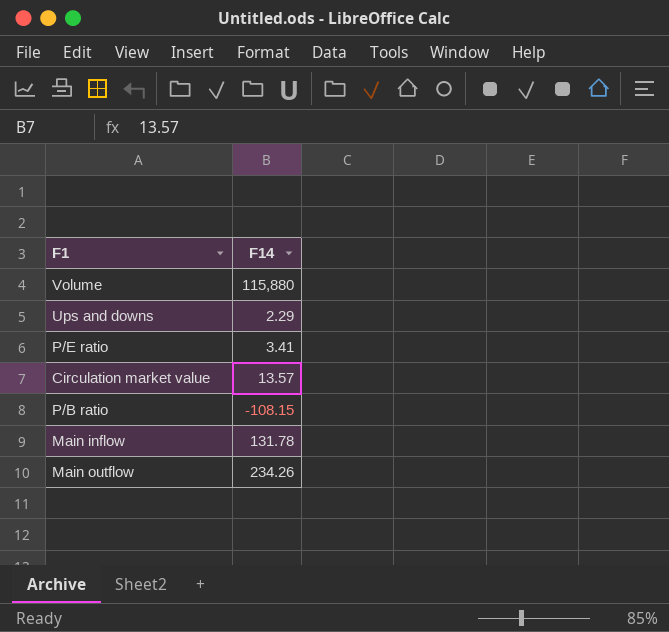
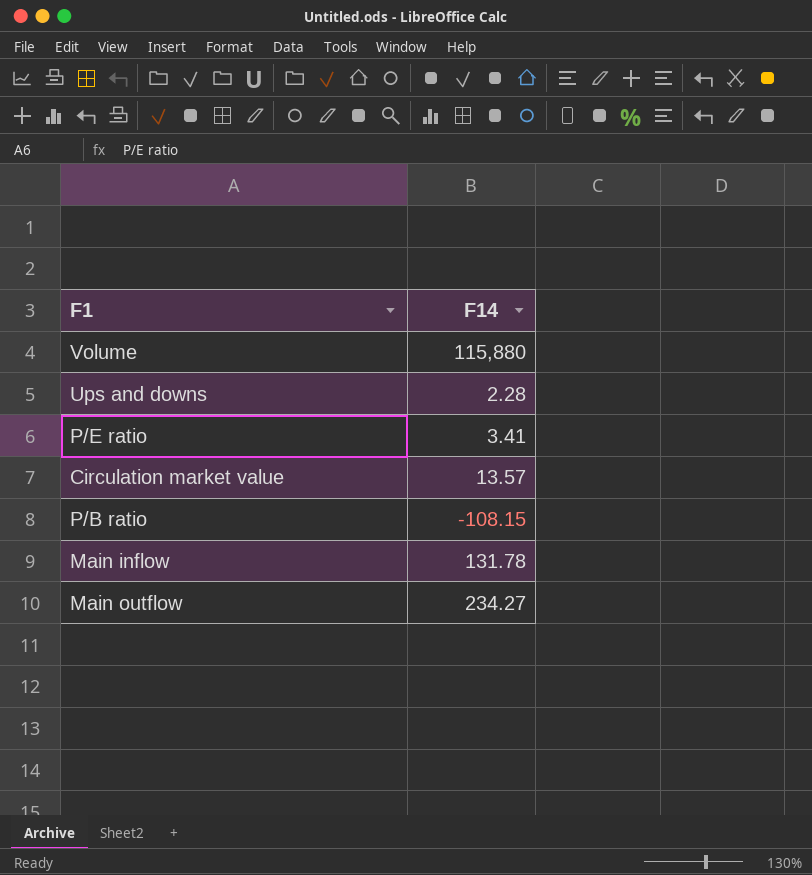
Ups and downs | F14: 2.29 -> 2.28
Main outflow | F14: 234.26 -> 234.27

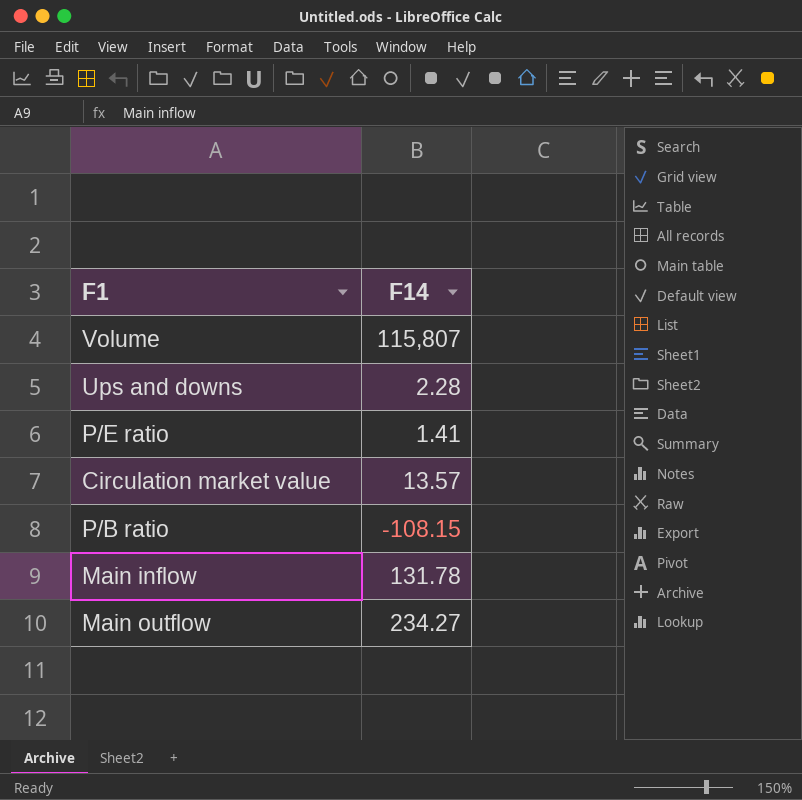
Volume | F14: 115,880 -> 115,807
P/E ratio | F14: 3.41 -> 1.41

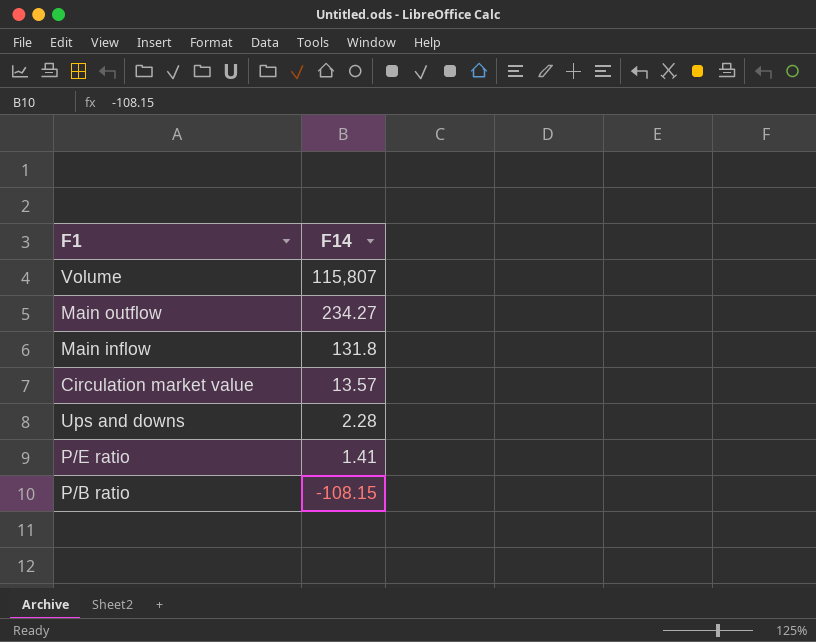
row order: none -> F14 descending
Main inflow | F14: 131.78 -> 131.8

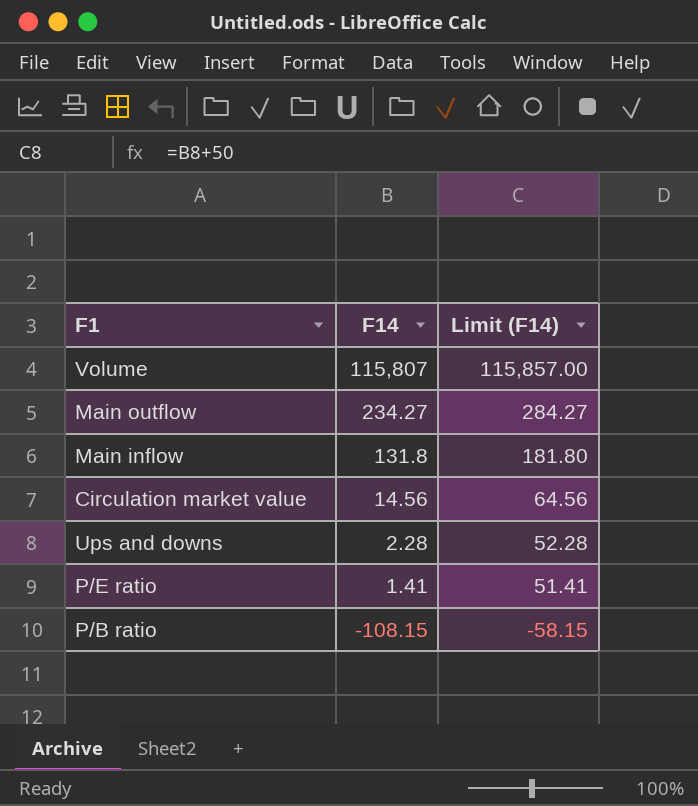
column Limit (F14) | formula: none -> [F14] + 50
Circulation market value | F14: 13.57 -> 14.56

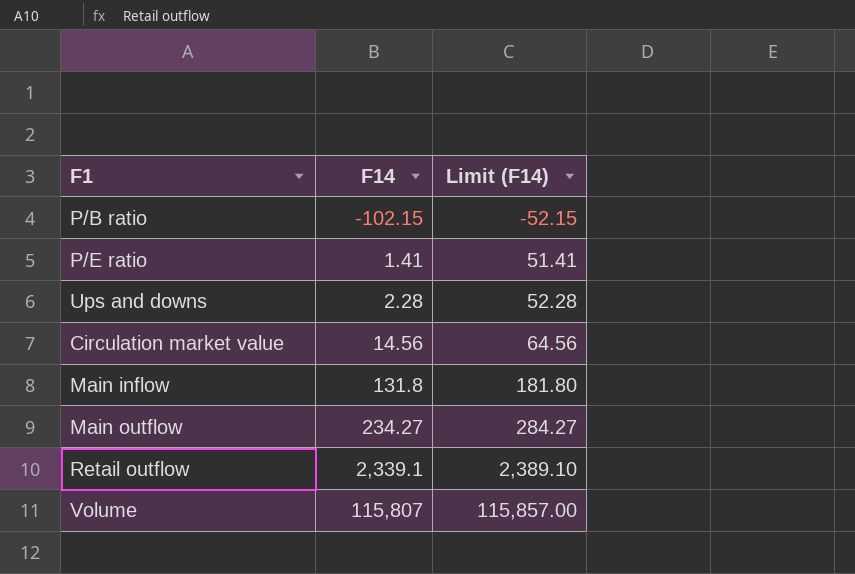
row order: F14 descending -> F14 ascending
P/B ratio | F14: -108.15 -> -102.15
P/B ratio | Limit (F14): -58.15 -> -52.15
row Retail outflow: none -> 2,339.1 | 2,389.10

